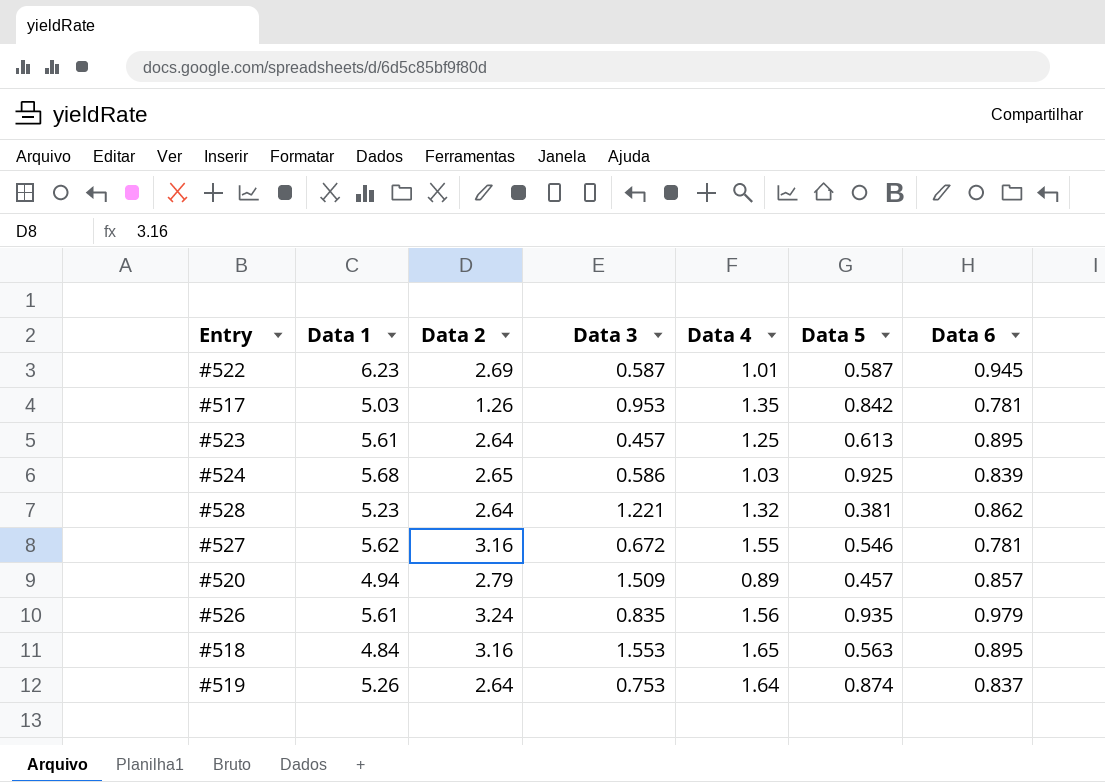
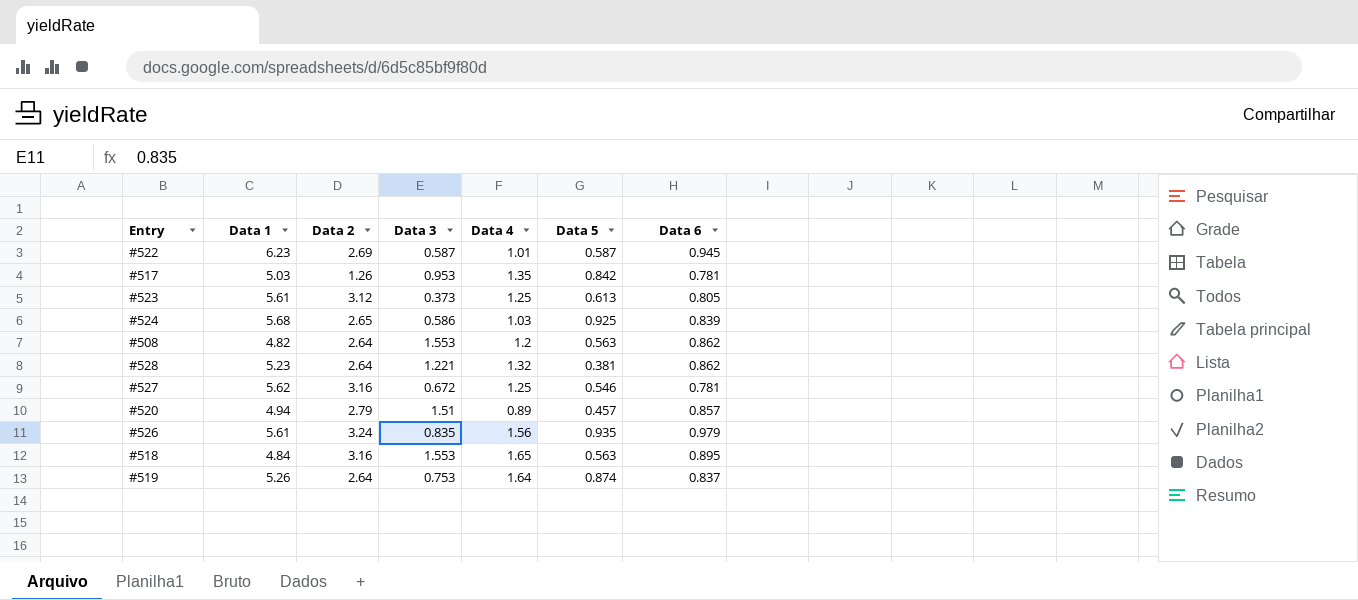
#523 | Data 2: 2.64 -> 3.12
#523 | Data 3: 0.457 -> 0.373
#523 | Data 6: 0.895 -> 0.805
row #508: none -> 4.82 | 2.64 | 1.553 | 1.2 | 0.563 | 0.862
#527 | Data 4: 1.55 -> 1.25
#520 | Data 3: 1.509 -> 1.51

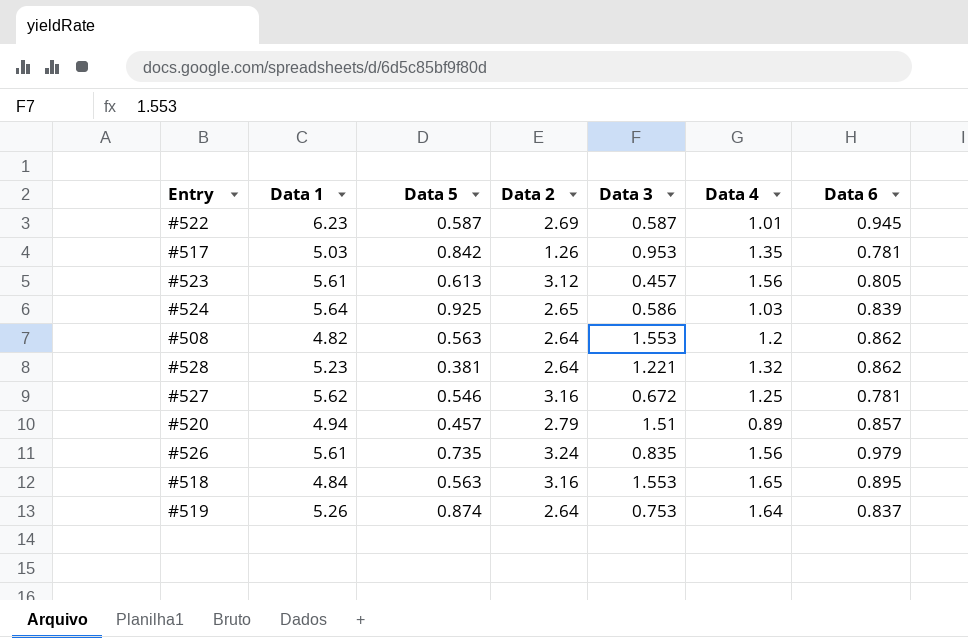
column Data 5 | position: 6 -> 3
#523 | Data 3: 0.373 -> 0.457
#523 | Data 4: 1.25 -> 1.56
#524 | Data 1: 5.68 -> 5.64
#526 | Data 5: 0.935 -> 0.735

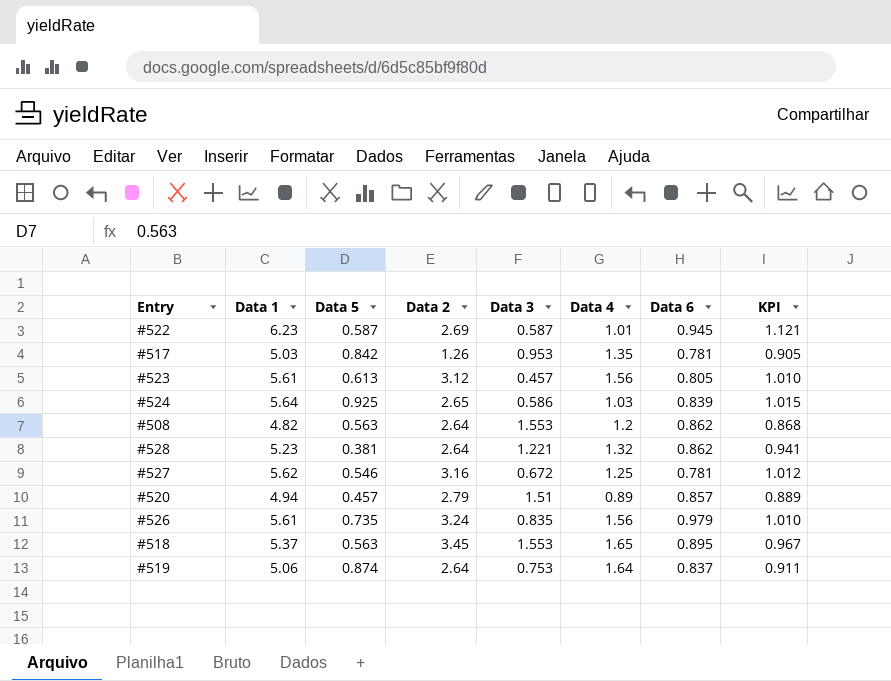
column KPI | formula: none -> [Data 1] * 0.18
#518 | Data 1: 4.84 -> 5.37
#518 | Data 2: 3.16 -> 3.45
#519 | Data 1: 5.26 -> 5.06

